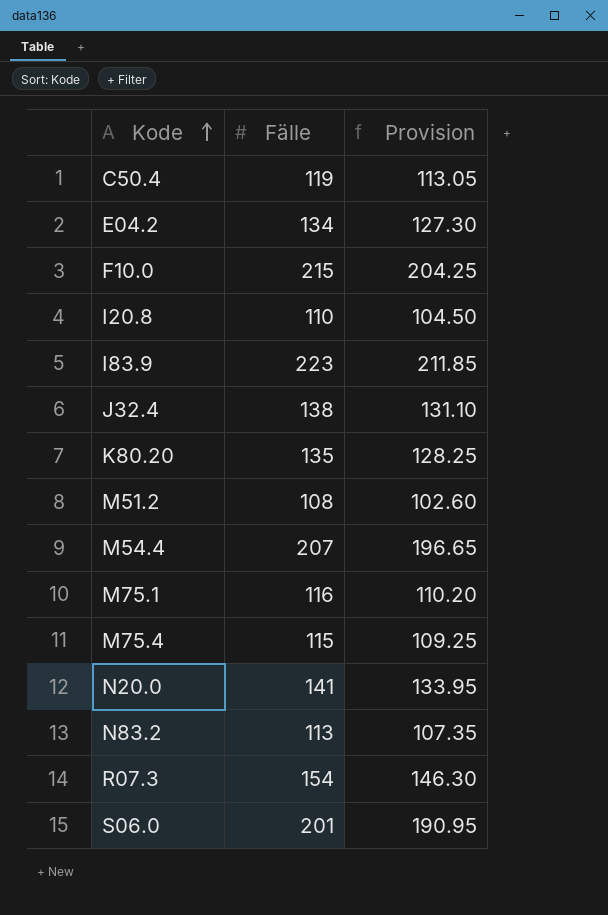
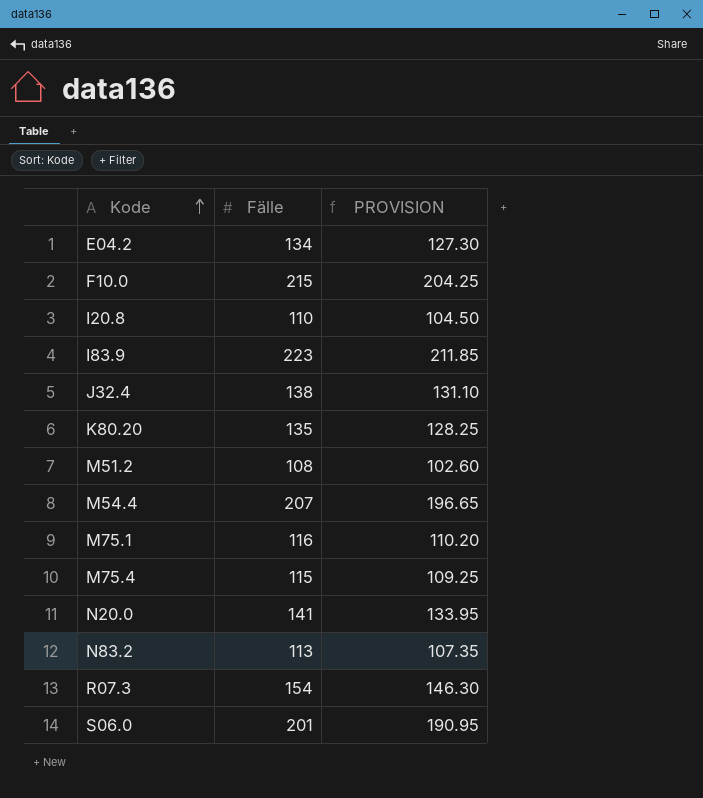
column name: Provision -> PROVISION
row C50.4: 119 | 113.05 -> none

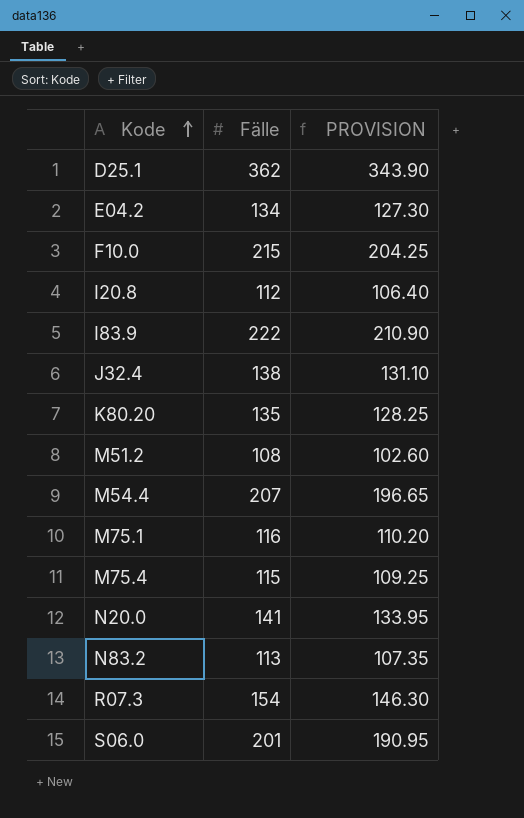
row D25.1: none -> 362 | 343.90
I20.8 | Fälle: 110 -> 112
I20.8 | PROVISION: 104.50 -> 106.40
I83.9 | Fälle: 223 -> 222
I83.9 | PROVISION: 211.85 -> 210.90

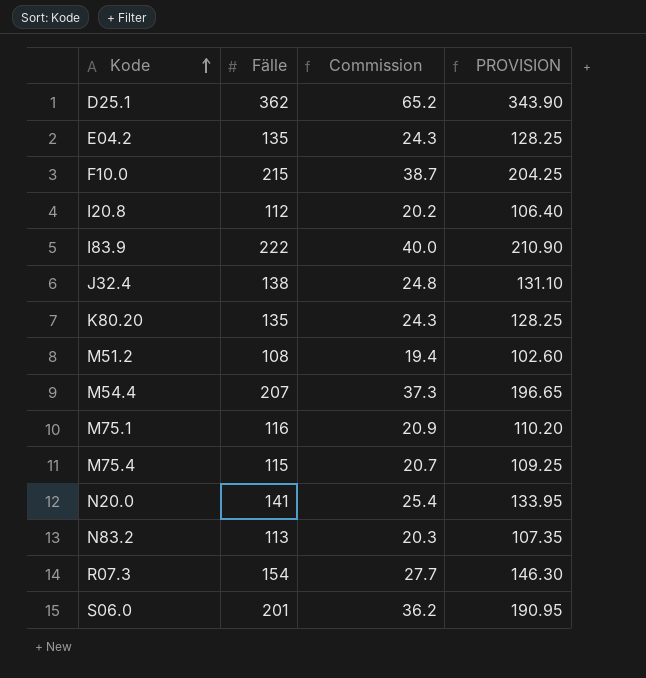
column Commission | formula: none -> [Fälle] * 0.18
E04.2 | Fälle: 134 -> 135
E04.2 | PROVISION: 127.30 -> 128.25

